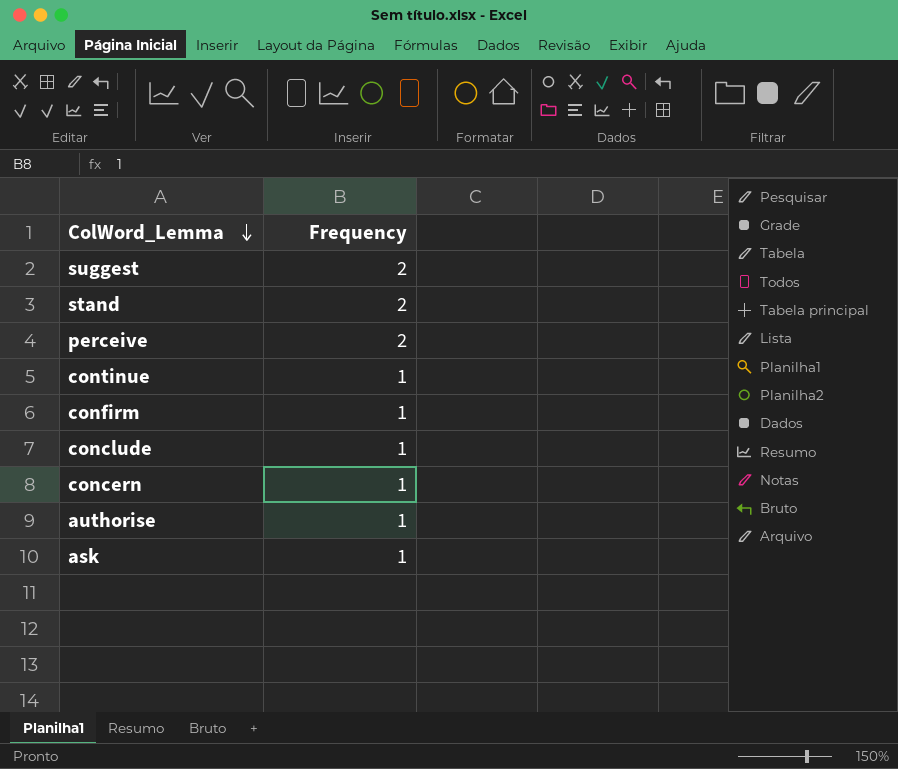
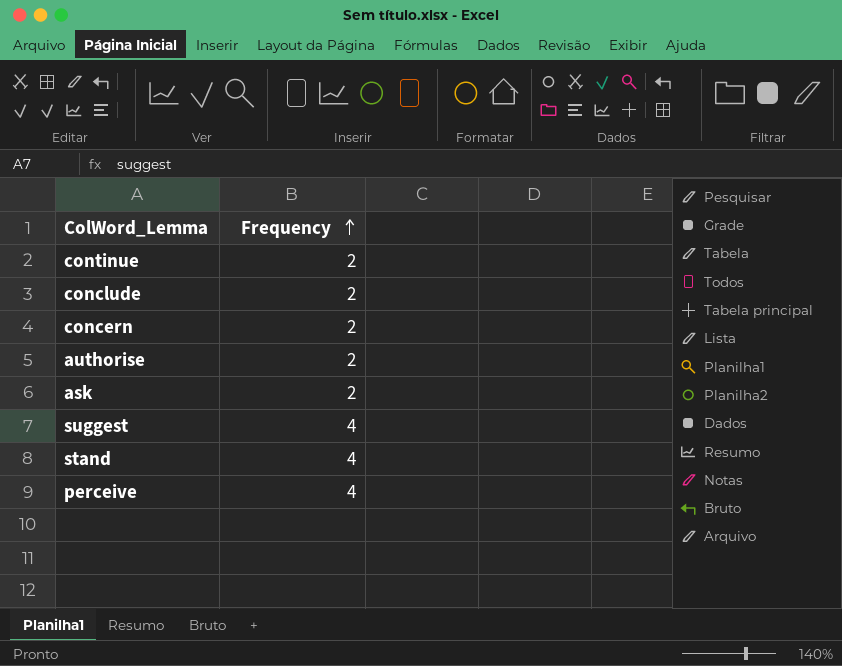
row order: ColWord_Lemma descending -> Frequency ascending
row confirm: 1 -> none
continue | Frequency: 1 -> 2
conclude | Frequency: 1 -> 2
concern | Frequency: 1 -> 2
authorise | Frequency: 1 -> 2
ask | Frequency: 1 -> 2
suggest | Frequency: 2 -> 4
stand | Frequency: 2 -> 4
perceive | Frequency: 2 -> 4

